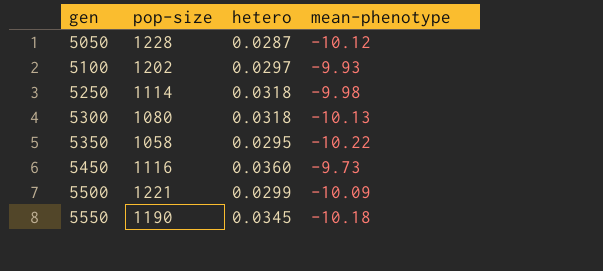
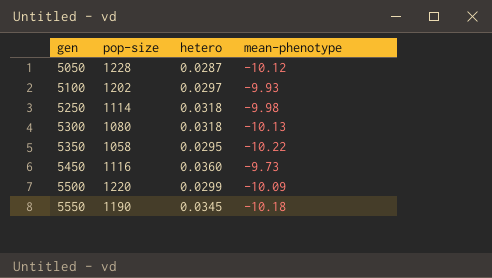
5500 | pop-size: 1221 -> 1220

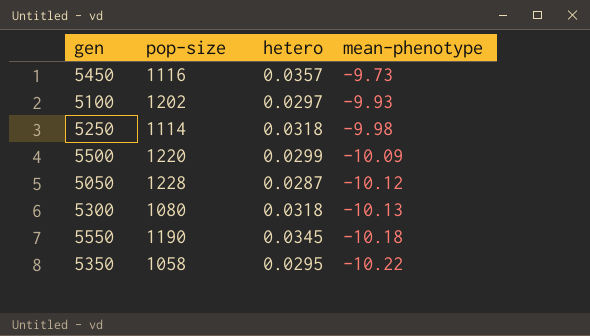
row order: gen ascending -> mean-phenotype descending
5450 | hetero: 0.0360 -> 0.0357

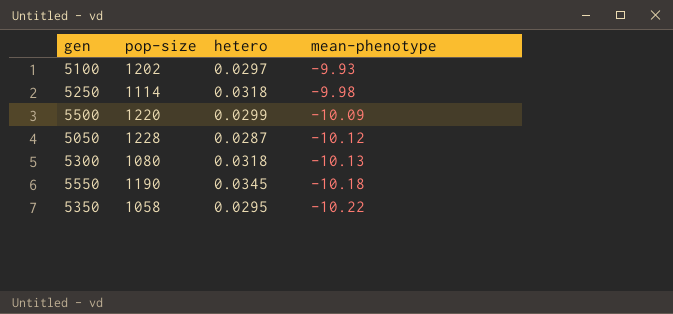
row 5450: 1116 | 0.0357 | -9.73 -> none

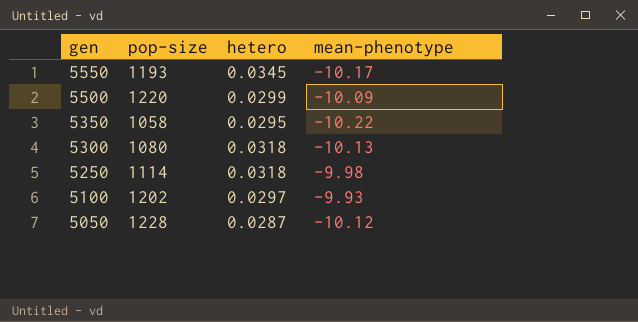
row order: mean-phenotype descending -> gen descending
5550 | pop-size: 1190 -> 1193
5550 | mean-phenotype: -10.18 -> -10.17

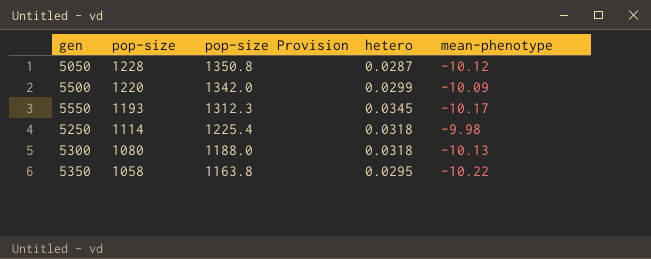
row order: gen descending -> pop-size descending
column pop-size Provision | formula: none -> [pop-size] * 1.1
row 5100: 1202 | 0.0297 | -9.93 -> none

